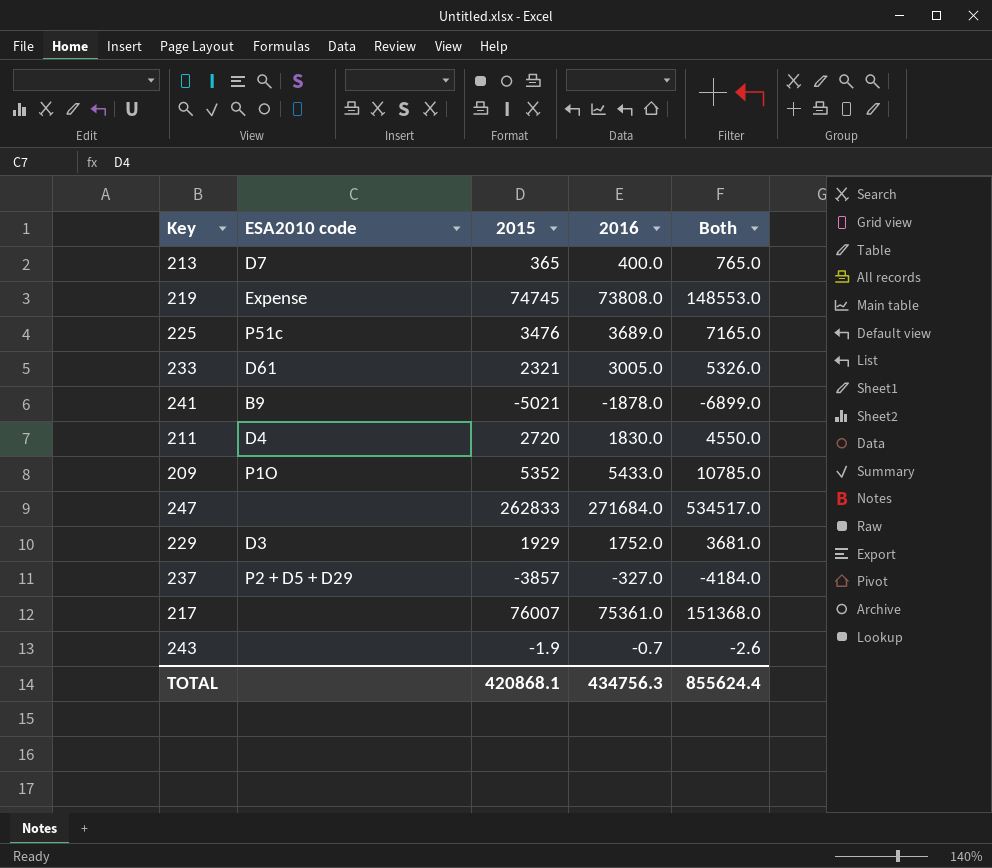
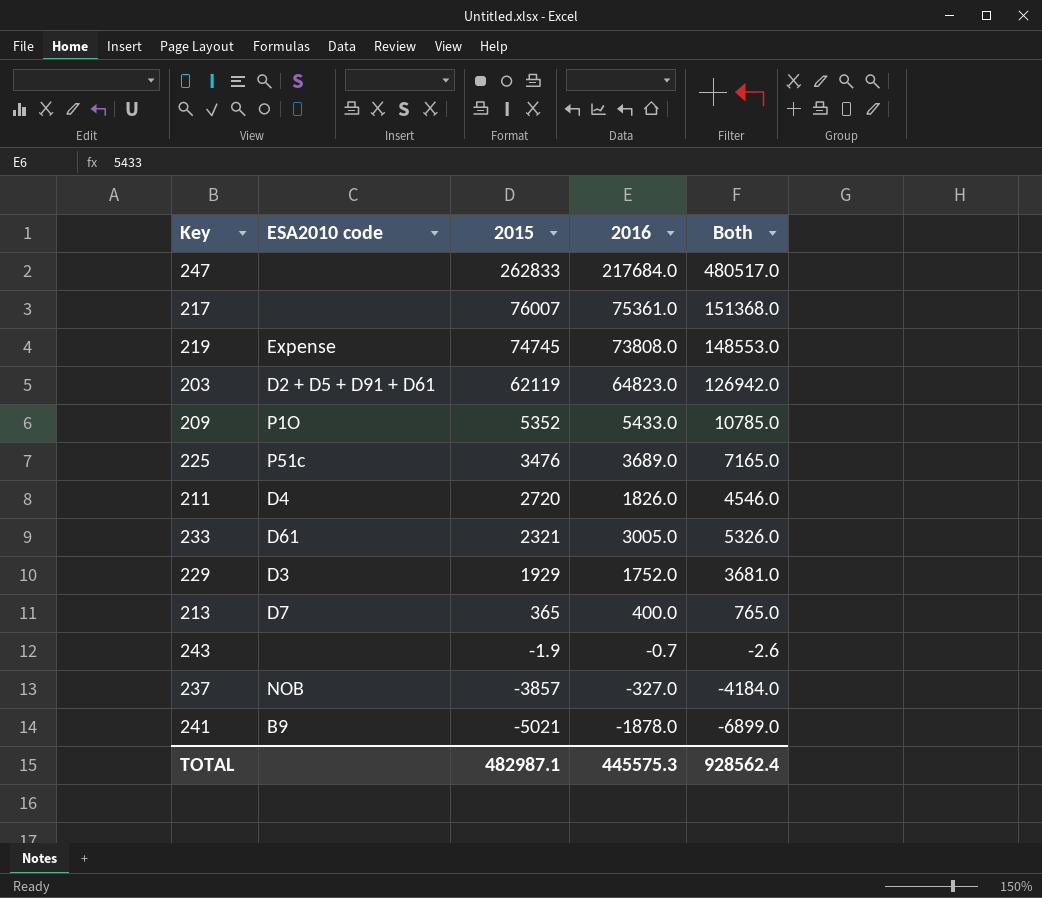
row order: none -> 2015 descending
247 | 2016: 271684.0 -> 217684.0
247 | Both: 534517.0 -> 480517.0
row 203: none -> D2 + D5 + D91 + D61 | 62119 | 64823.0 | 126942.0
211 | 2016: 1830.0 -> 1826.0
211 | Both: 4550.0 -> 4546.0
237 | ESA2010 code: P2 + D5 + D29 -> NOB
TOTAL | 2015: 420868.1 -> 482987.1
TOTAL | 2016: 434756.3 -> 445575.3
TOTAL | Both: 855624.4 -> 928562.4

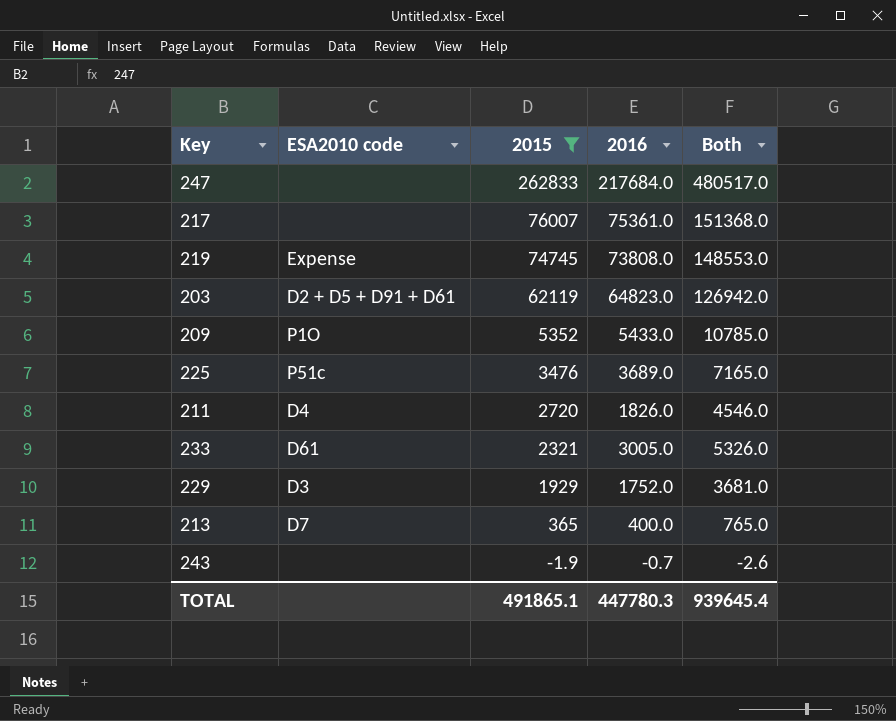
filter: none -> 2015 >= -1.9
TOTAL | 2015: 482987.1 -> 491865.1
TOTAL | 2016: 445575.3 -> 447780.3
TOTAL | Both: 928562.4 -> 939645.4

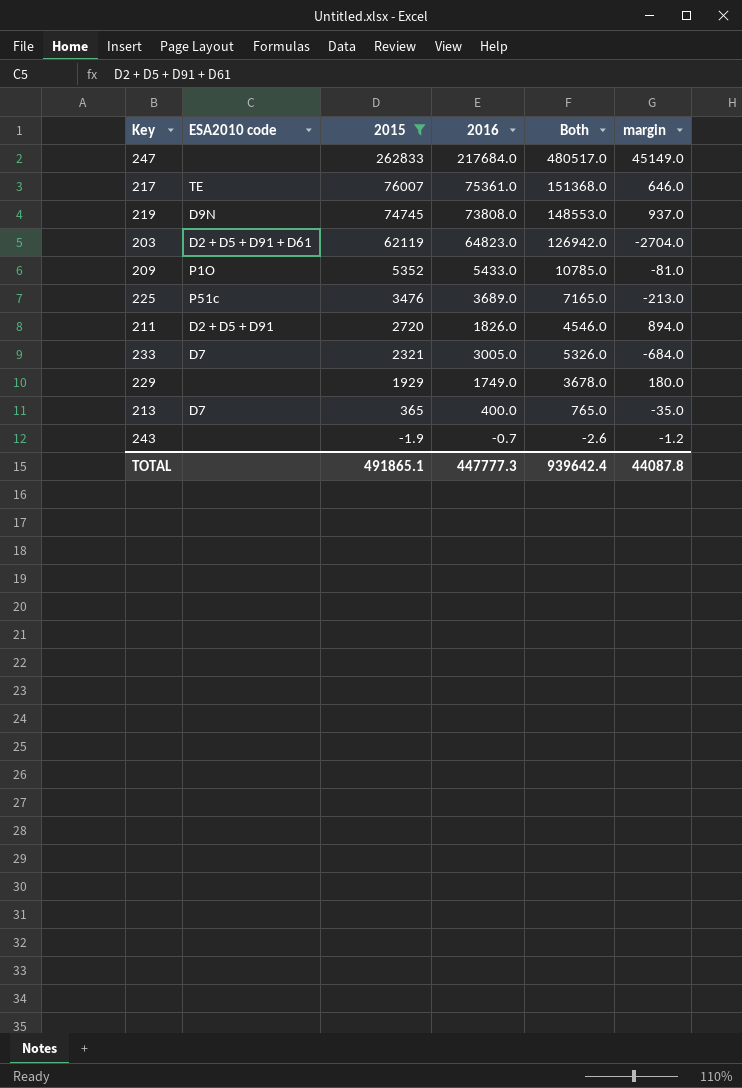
column margin | formula: none -> [2015] - [2016]
217 | ESA2010 code: none -> TE
219 | ESA2010 code: Expense -> D9N
211 | ESA2010 code: D4 -> D2 + D5 + D91
233 | ESA2010 code: D61 -> D7
229 | ESA2010 code: D3 -> none
229 | 2016: 1752.0 -> 1749.0
229 | Both: 3681.0 -> 3678.0
TOTAL | 2016: 447780.3 -> 447777.3
TOTAL | Both: 939645.4 -> 939642.4

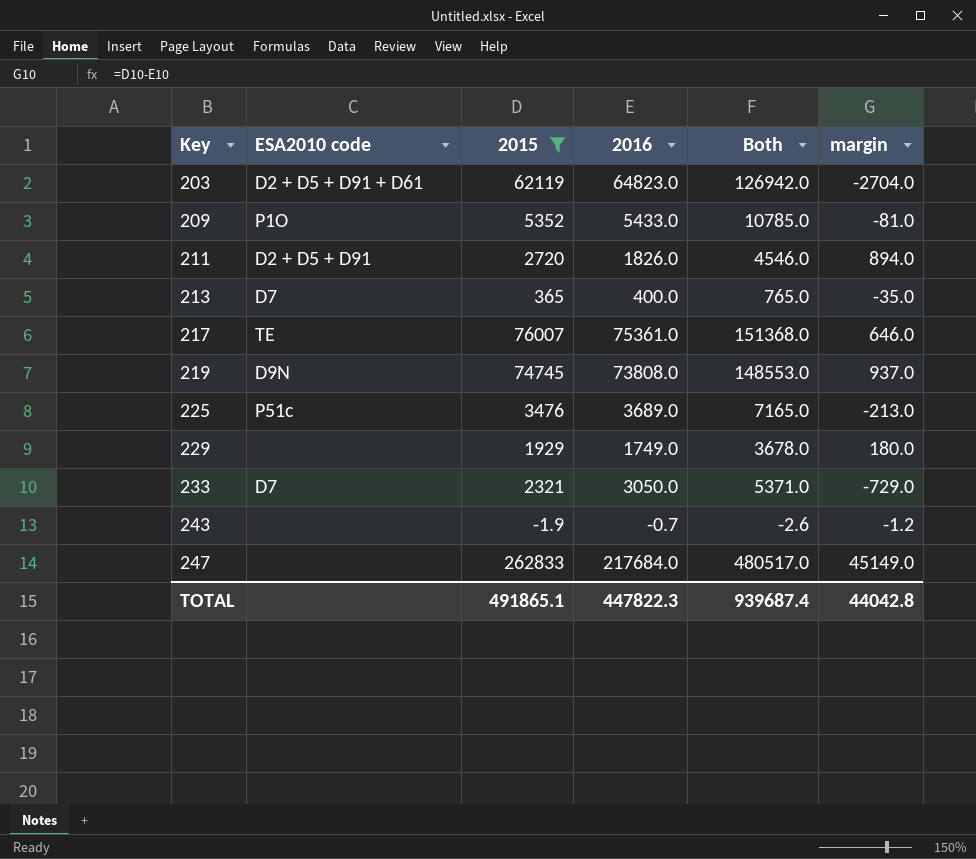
row order: 2015 descending -> Key ascending
233 | 2016: 3005.0 -> 3050.0
233 | Both: 5326.0 -> 5371.0
233 | margin: -684.0 -> -729.0
TOTAL | 2016: 447777.3 -> 447822.3
TOTAL | Both: 939642.4 -> 939687.4
TOTAL | margin: 44087.8 -> 44042.8

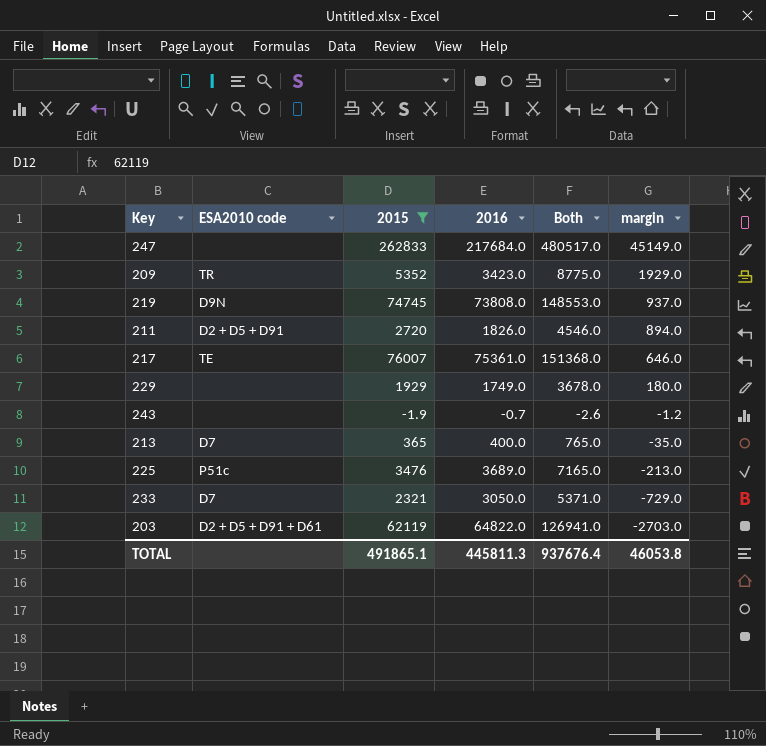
row order: Key ascending -> margin descending
209 | ESA2010 code: P1O -> TR
209 | 2016: 5433.0 -> 3423.0
209 | Both: 10785.0 -> 8775.0
209 | margin: -81.0 -> 1929.0
203 | 2016: 64823.0 -> 64822.0
203 | Both: 126942.0 -> 126941.0
203 | margin: -2704.0 -> -2703.0
TOTAL | 2016: 447822.3 -> 445811.3
TOTAL | Both: 939687.4 -> 937676.4
TOTAL | margin: 44042.8 -> 46053.8

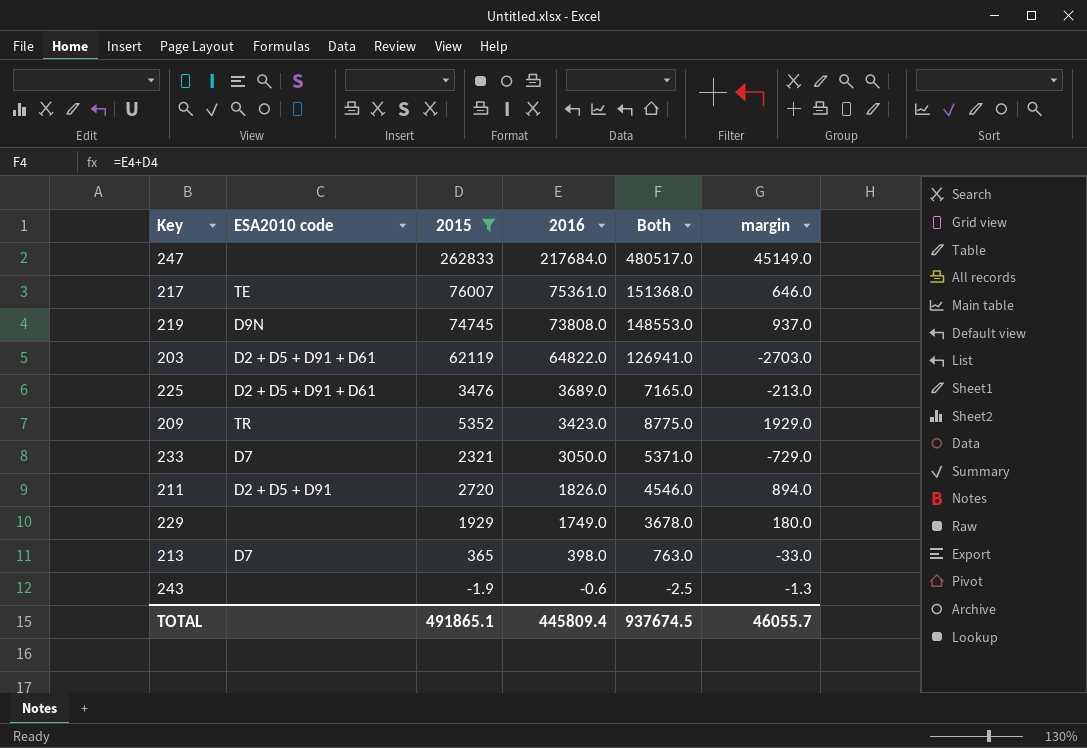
row order: margin descending -> 2016 descending
225 | ESA2010 code: P51c -> D2 + D5 + D91 + D61
213 | 2016: 400.0 -> 398.0
213 | Both: 765.0 -> 763.0
213 | margin: -35.0 -> -33.0
243 | 2016: -0.7 -> -0.6
243 | Both: -2.6 -> -2.5
243 | margin: -1.2 -> -1.3
TOTAL | 2016: 445811.3 -> 445809.4
TOTAL | Both: 937676.4 -> 937674.5
TOTAL | margin: 46053.8 -> 46055.7

